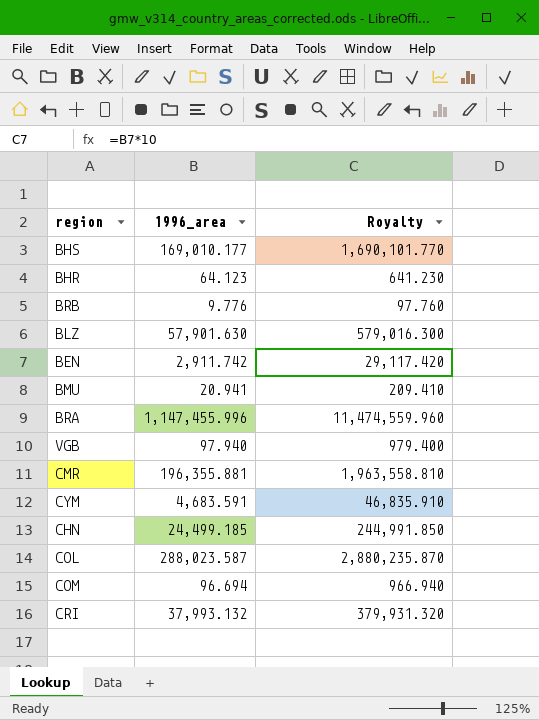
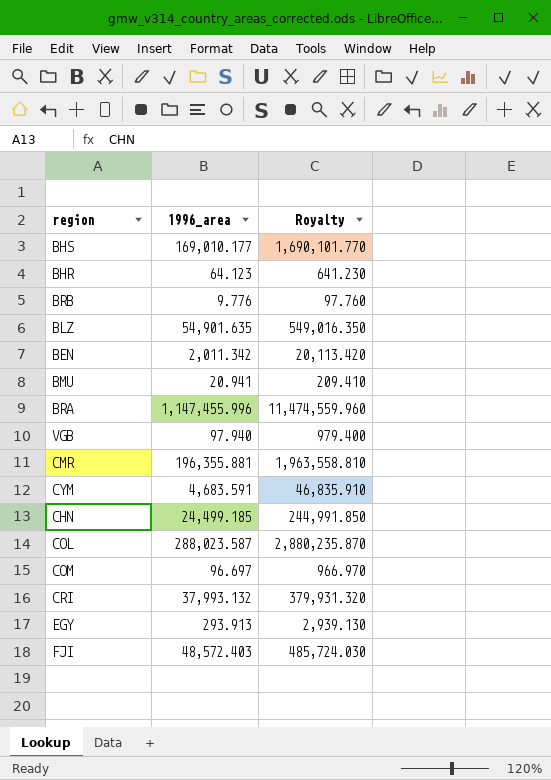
BLZ | 1996_area: 57,901.630 -> 54,901.635
BLZ | Royalty: 579,016.300 -> 549,016.350
BEN | 1996_area: 2,911.742 -> 2,011.342
BEN | Royalty: 29,117.420 -> 20,113.420
COM | 1996_area: 96.694 -> 96.697
COM | Royalty: 966.940 -> 966.970
row EGY: none -> 293.913 | 2,939.130
row FJI: none -> 48,572.403 | 485,724.030

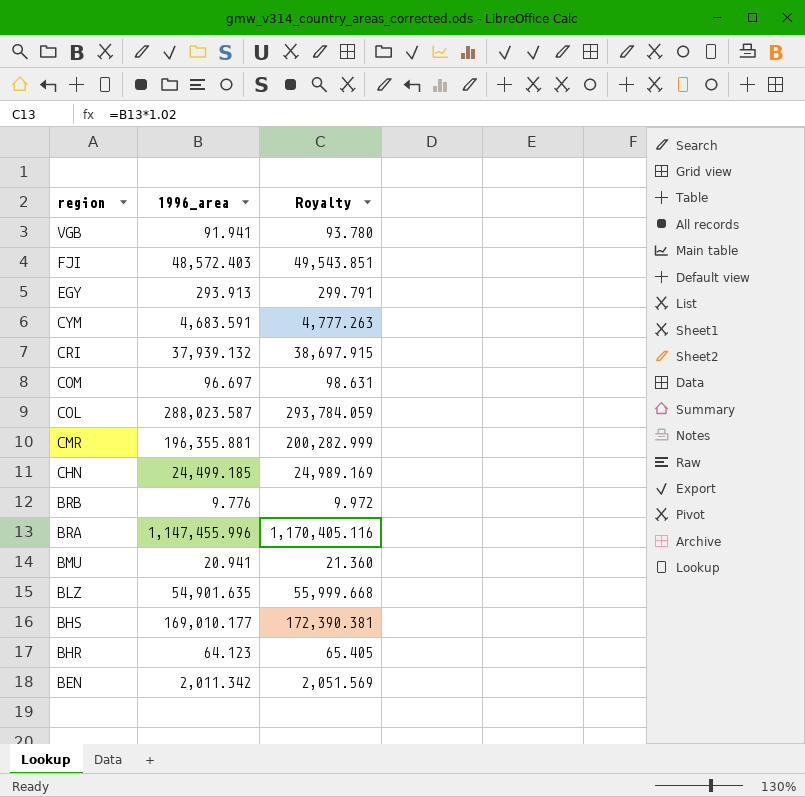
row order: none -> region descending
column Royalty | formula: [1996_area] * 10 -> [1996_area] * 1.02
VGB | 1996_area: 97.940 -> 91.941
CRI | 1996_area: 37,993.132 -> 37,939.132

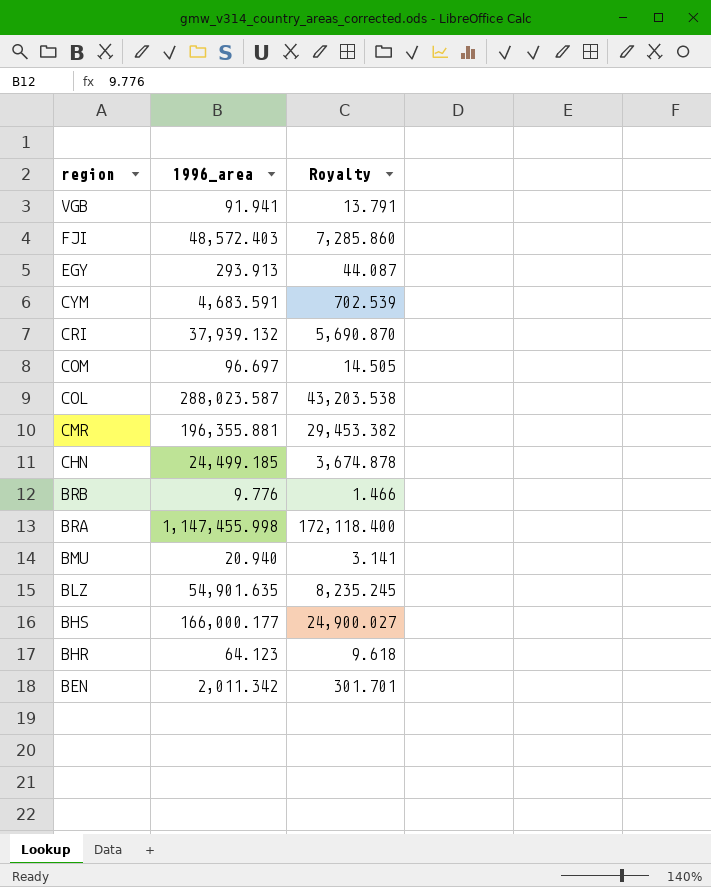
column Royalty | formula: [1996_area] * 1.02 -> [1996_area] * 0.15
BRA | 1996_area: 1,147,455.996 -> 1,147,455.998
BMU | 1996_area: 20.941 -> 20.940
BHS | 1996_area: 169,010.177 -> 166,000.177

